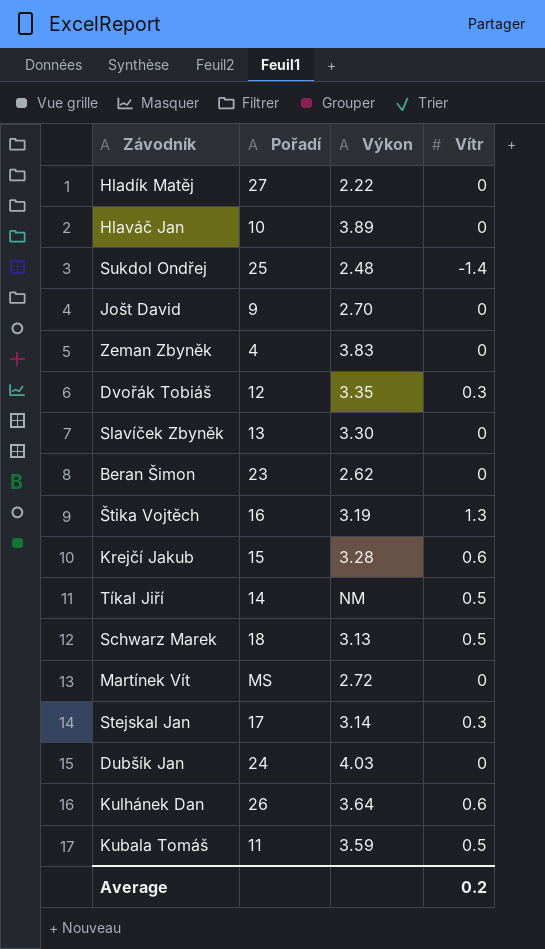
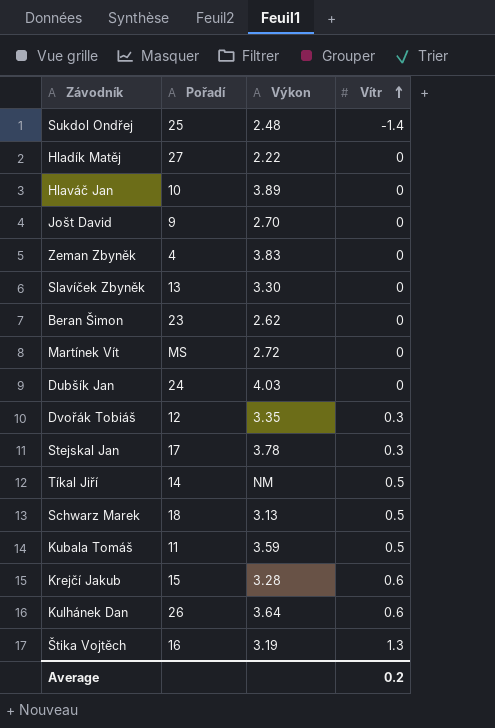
row order: none -> Vítr ascending
Stejskal Jan | Výkon: 3.14 -> 3.78

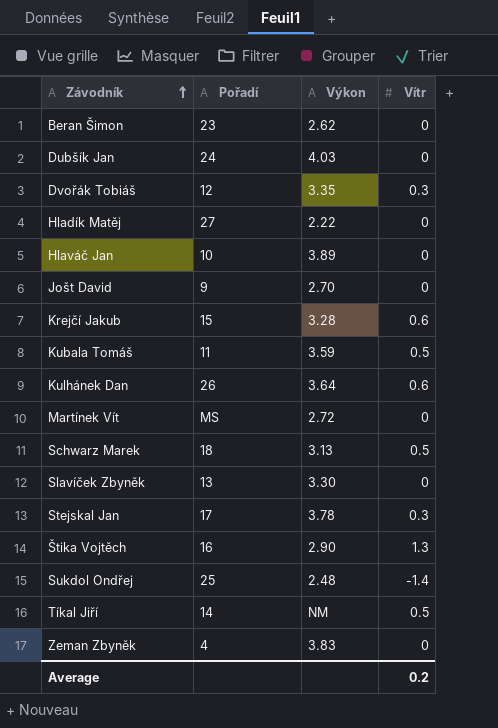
row order: Vítr ascending -> Závodník ascending
Štika Vojtěch | Výkon: 3.19 -> 2.90

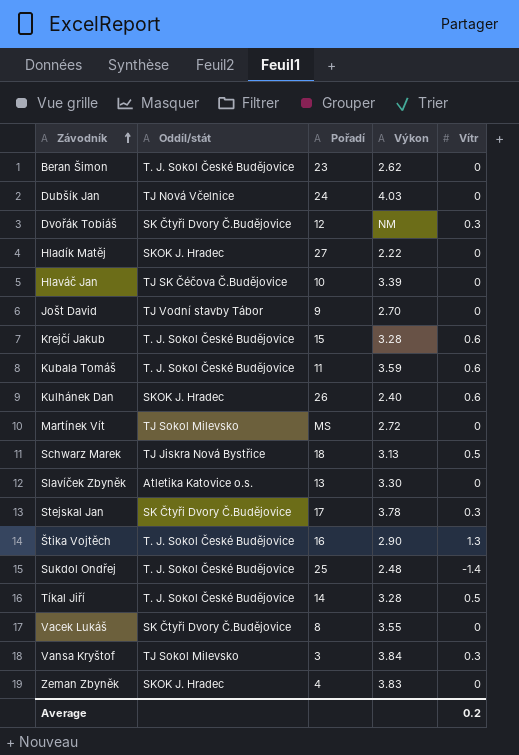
column Oddíl/stát | position: none -> 2
Dvořák Tobiáš | Výkon: 3.35 -> NM
Hlaváč Jan | Výkon: 3.89 -> 3.39
Kubala Tomáš | Vítr: 0.5 -> 0.6
Kulhánek Dan | Výkon: 3.64 -> 2.40
Tíkal Jiří | Výkon: NM -> 3.28
row Vacek Lukáš: none -> SK Čtyři Dvory Č.Budějovice | 8 | 3.55 | 0
row Vansa Kryštof: none -> TJ Sokol Milevsko | 3 | 3.84 | 0.3

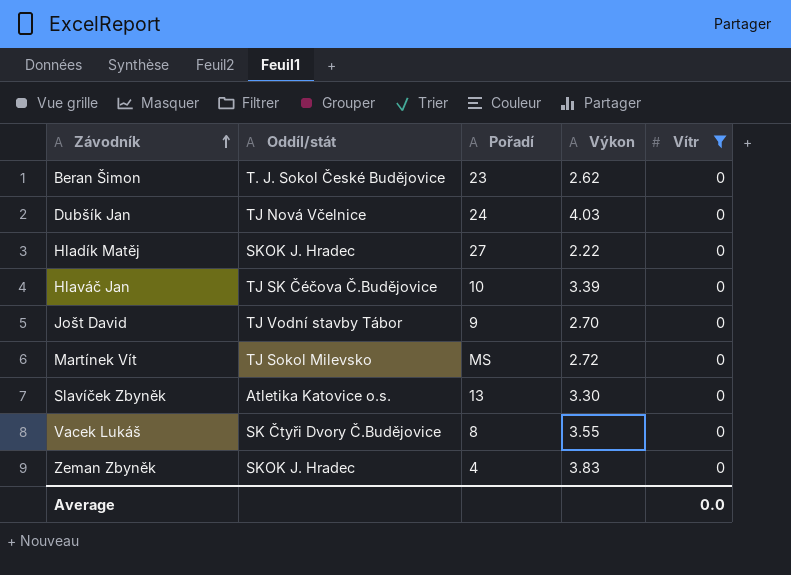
filter: none -> Vítr = 0
Average | Vítr: 0.2 -> 0.0

